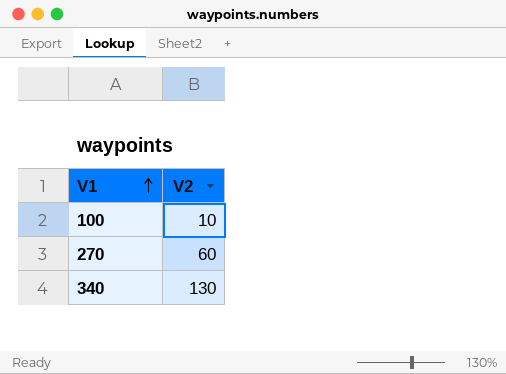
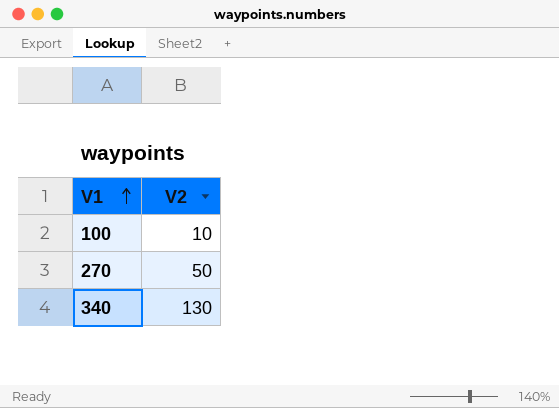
270 | V2: 60 -> 50

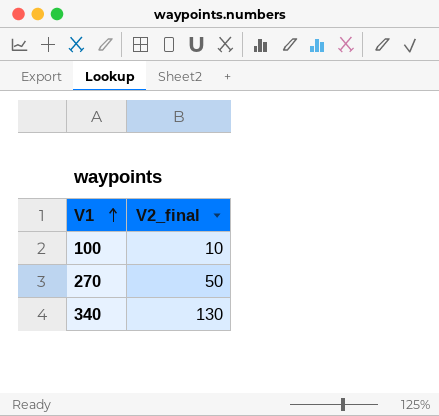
column name: V2 -> V2_final

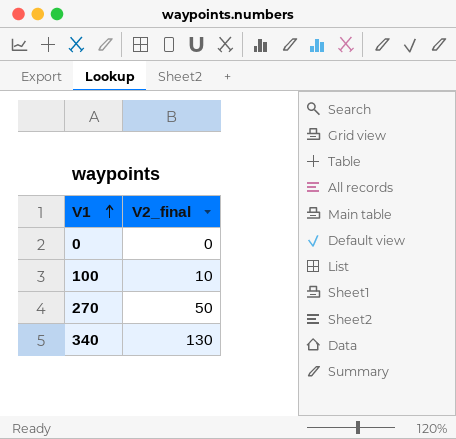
row 0: none -> 0

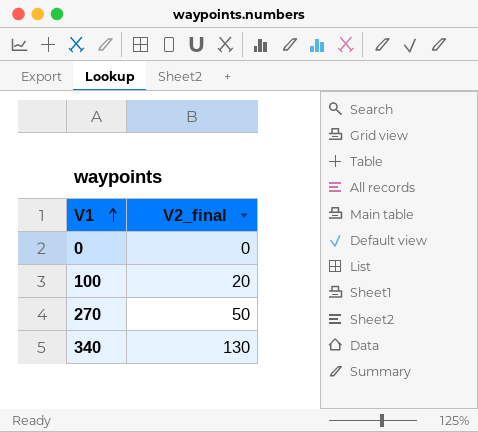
100 | V2_final: 10 -> 20

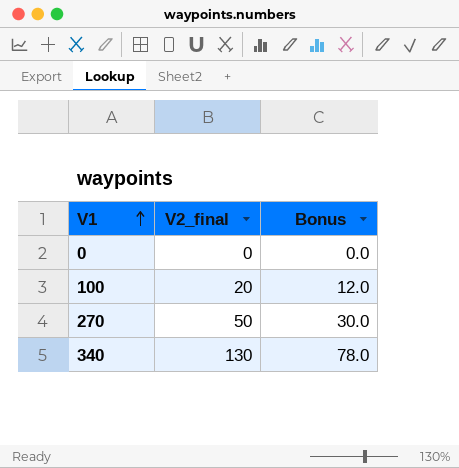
column Bonus | formula: none -> [V2_final] * 0.6

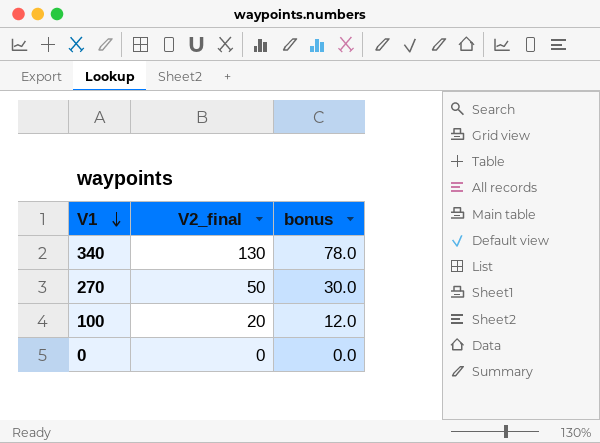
row order: V1 ascending -> V1 descending
column name: Bonus -> bonus

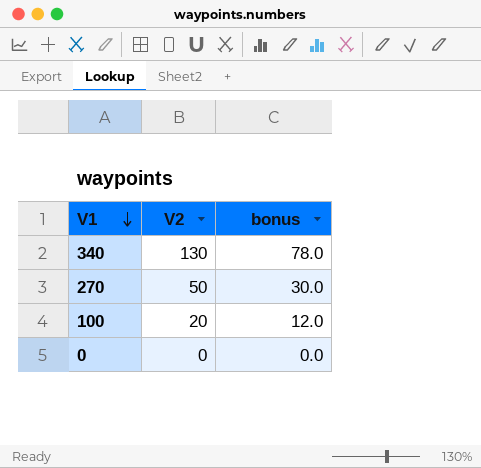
column name: V2_final -> V2

